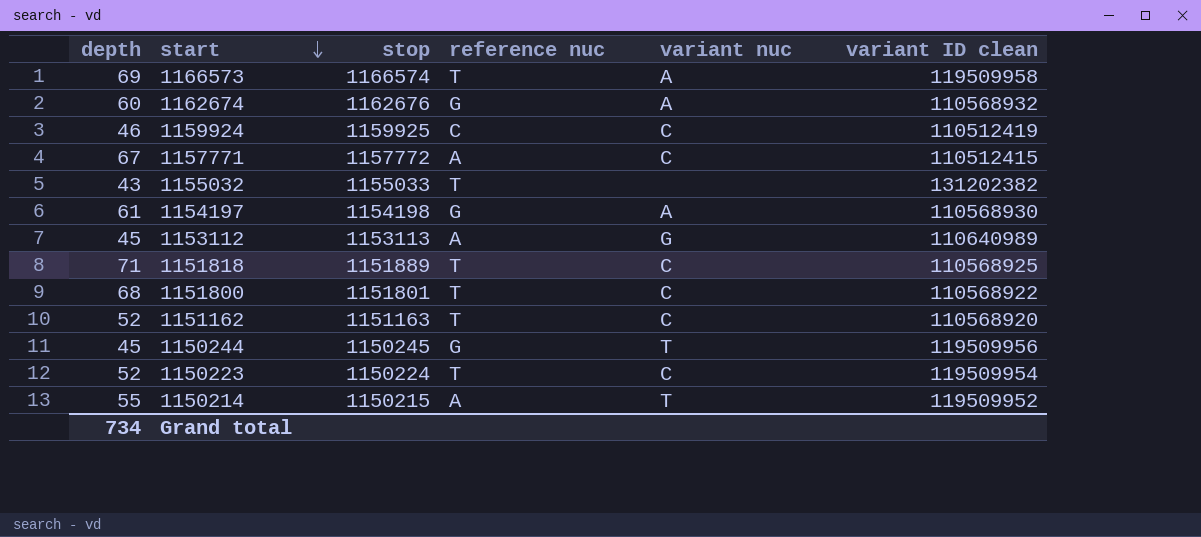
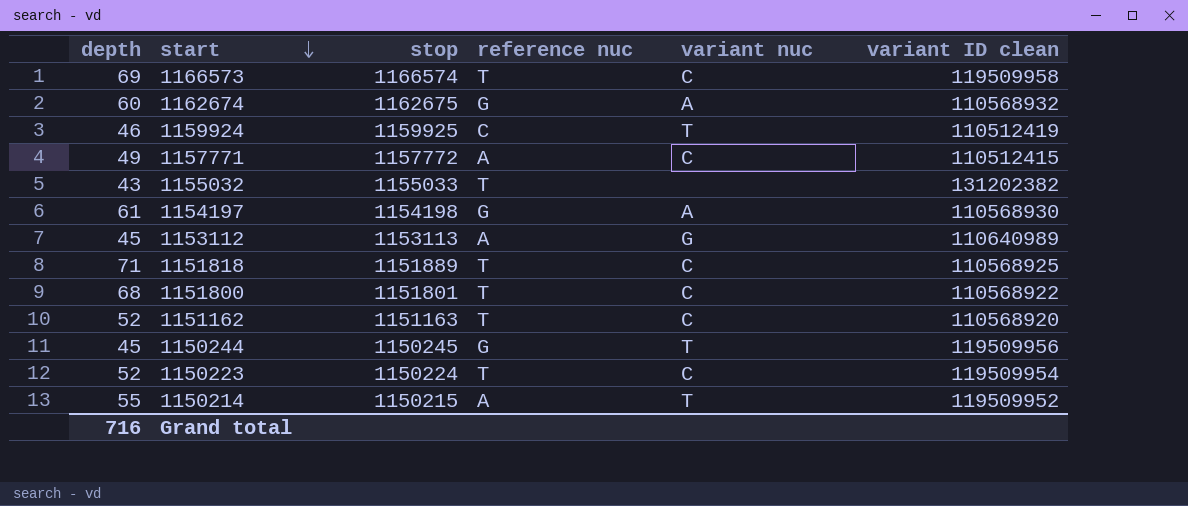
1166573 | variant nuc: A -> C
1162674 | stop: 1162676 -> 1162675
1159924 | variant nuc: C -> T
1157771 | depth: 67 -> 49
Grand total | depth: 734 -> 716

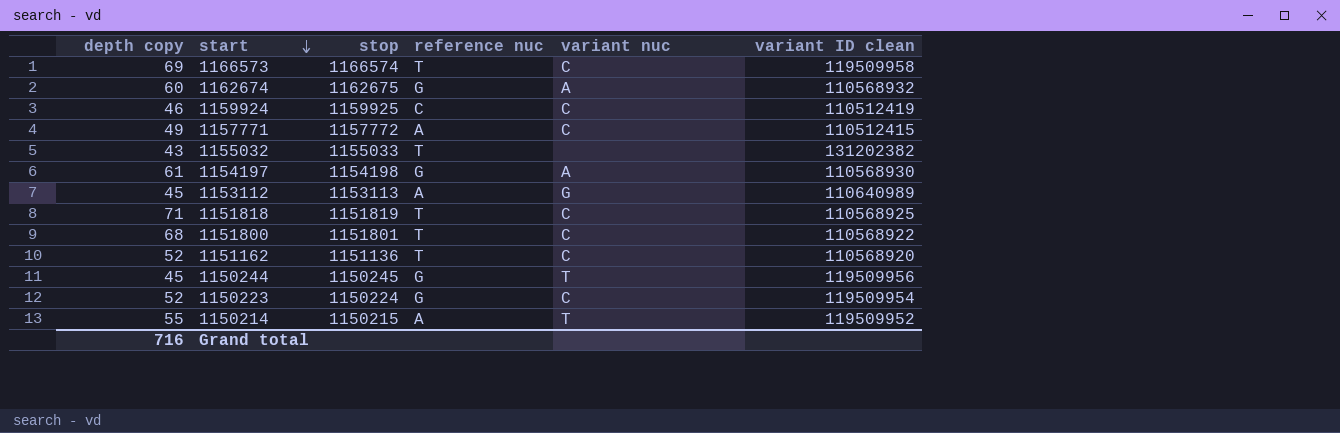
column name: depth -> depth copy
1159924 | variant nuc: T -> C
1151818 | stop: 1151889 -> 1151819
1151162 | stop: 1151163 -> 1151136
1150223 | reference nuc: T -> G

